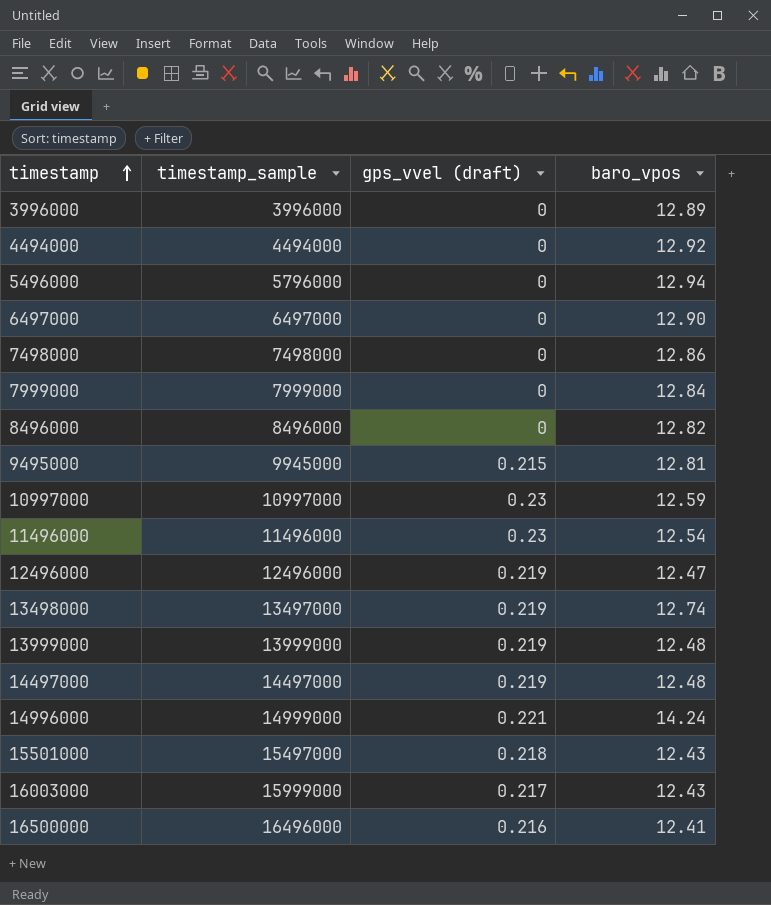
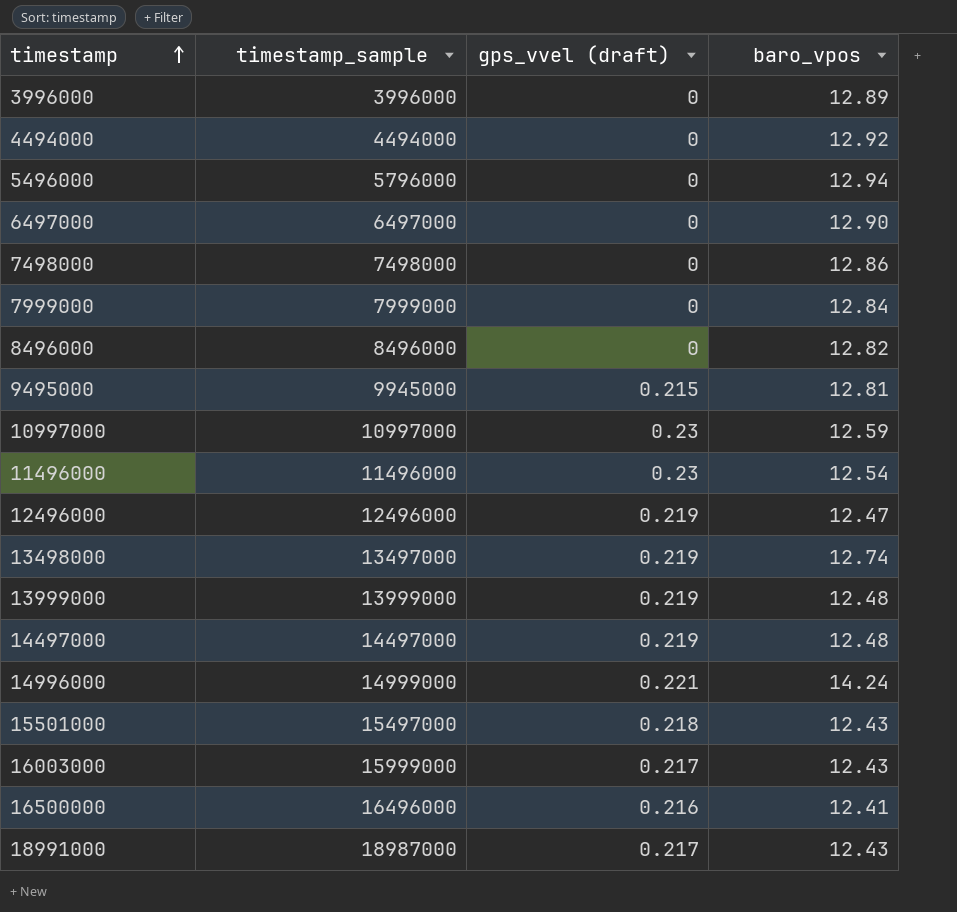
row 18991000: none -> 18987000 | 0.217 | 12.43

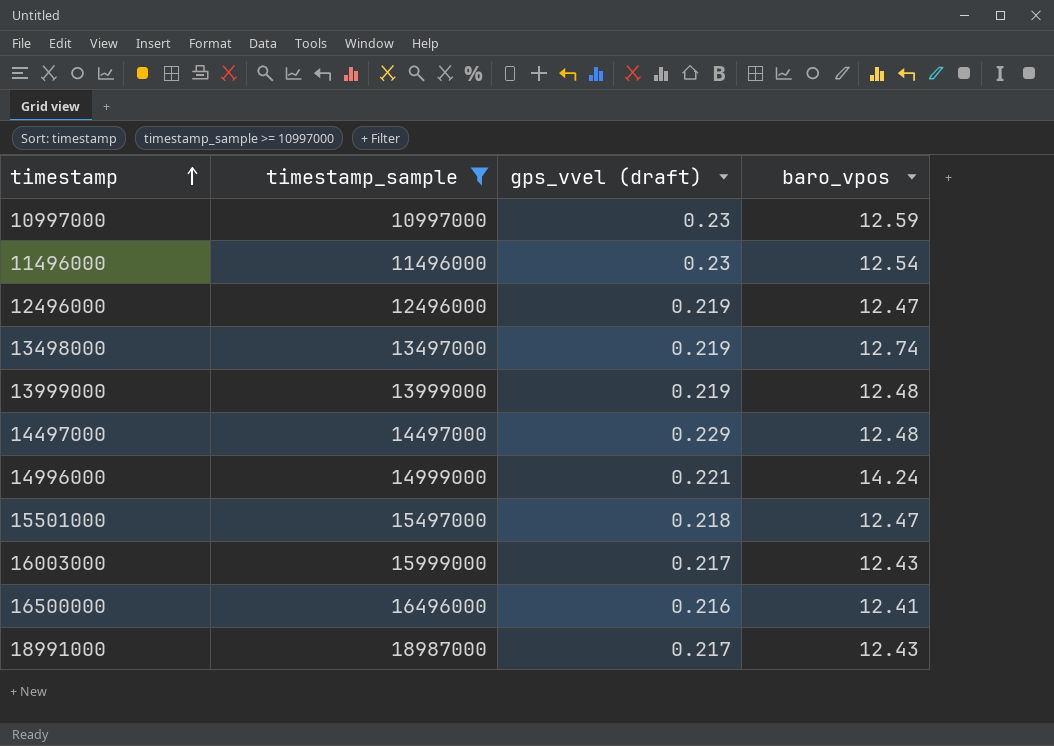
filter: none -> timestamp_sample >= 10997000
14497000 | gps_vvel (draft): 0.219 -> 0.229
15501000 | baro_vpos: 12.43 -> 12.47

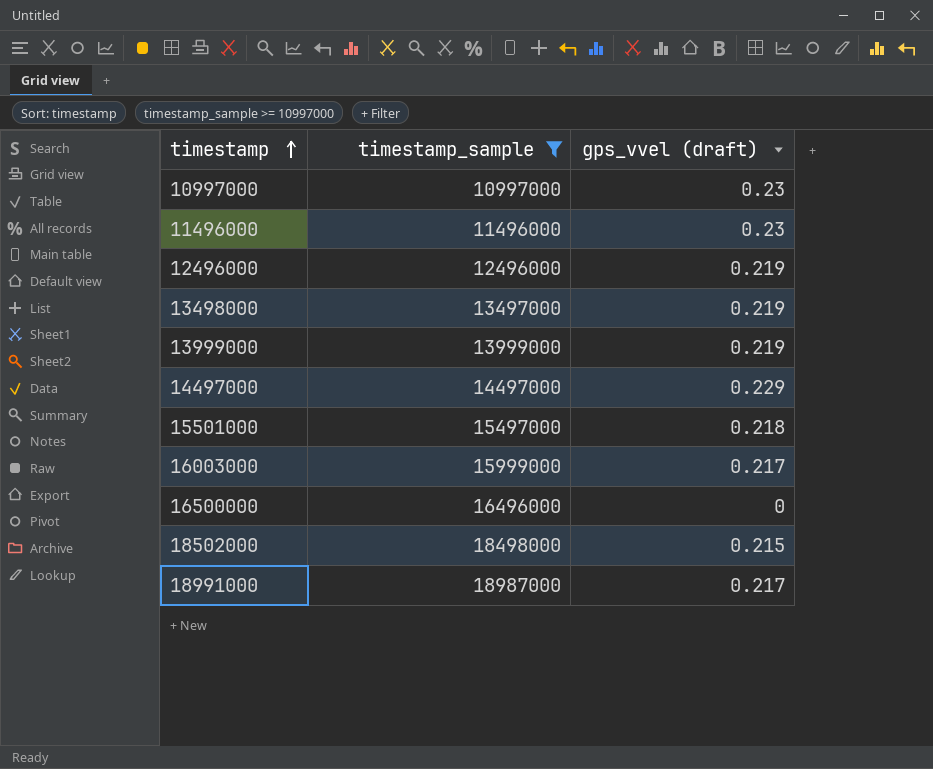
column baro_vpos | position: 4 -> none
row 14996000: 14999000 | 0.221 | 14.24 -> none
16500000 | gps_vvel (draft): 0.216 -> 0
row 18502000: none -> 18498000 | 0.215

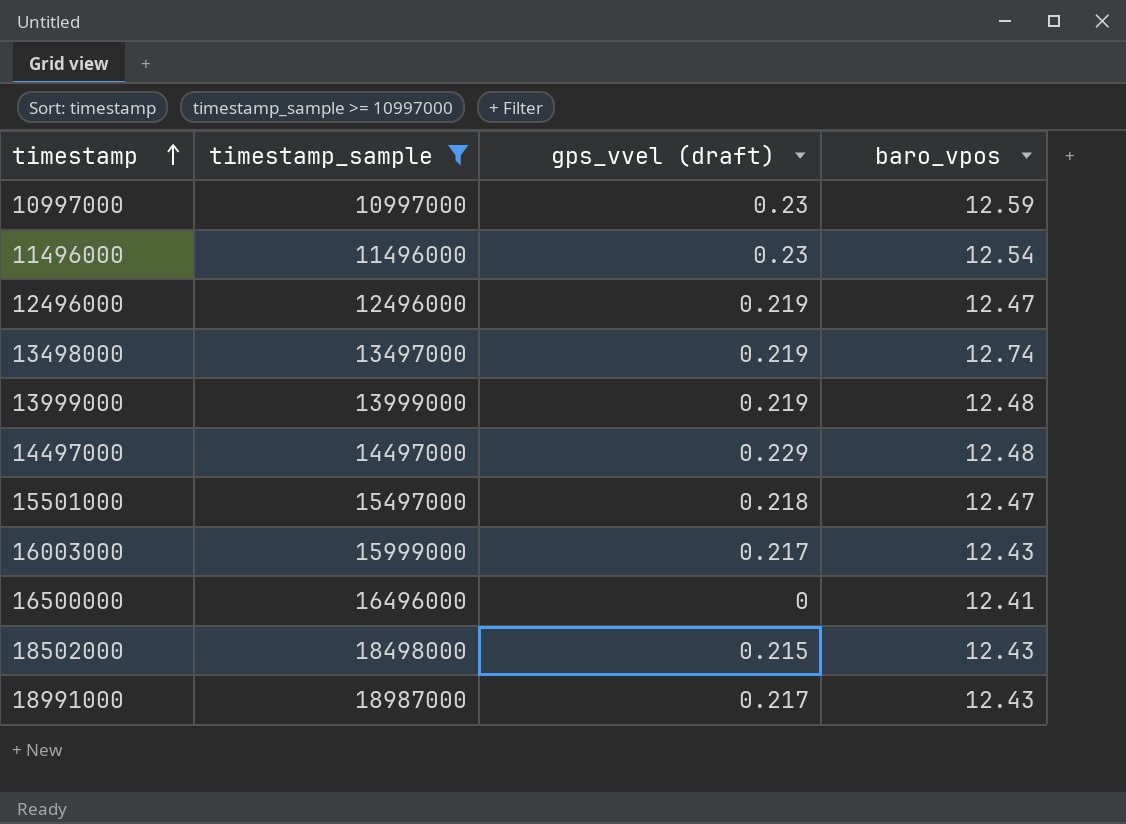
column baro_vpos | position: none -> 4

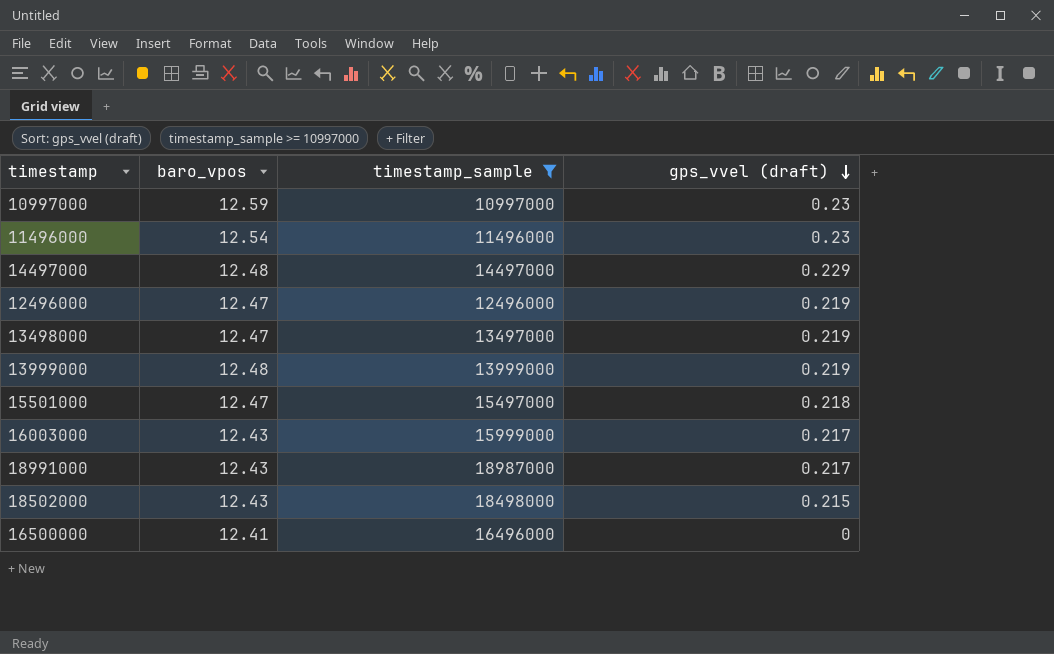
row order: timestamp ascending -> gps_vvel (draft) descending
column baro_vpos | position: 4 -> 2
13498000 | baro_vpos: 12.74 -> 12.47

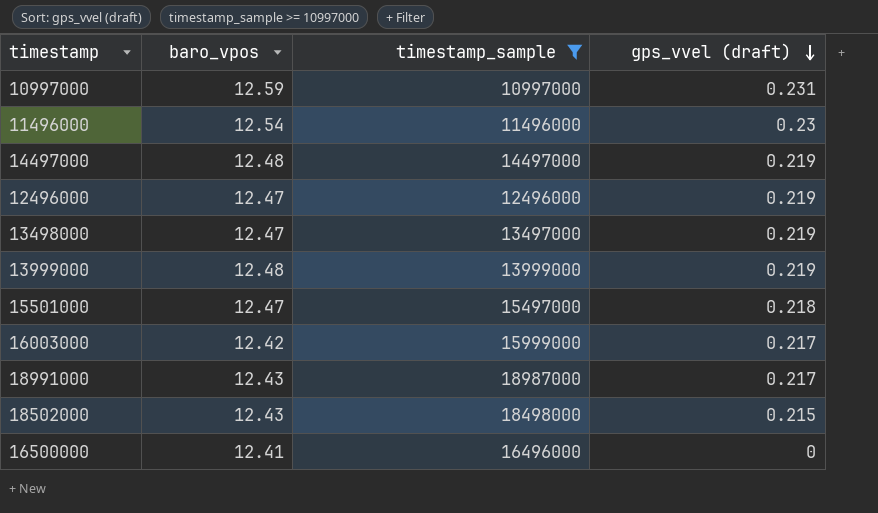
10997000 | gps_vvel (draft): 0.23 -> 0.231
14497000 | gps_vvel (draft): 0.229 -> 0.219
16003000 | baro_vpos: 12.43 -> 12.42

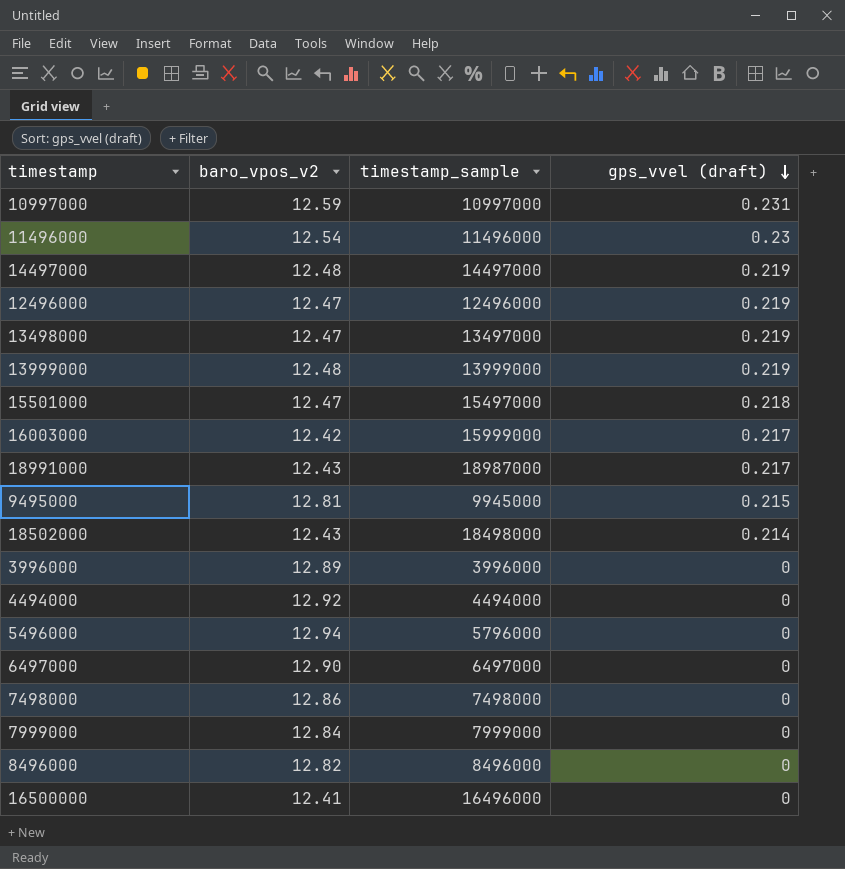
filter: timestamp_sample >= 10997000 -> none
column name: baro_vpos -> baro_vpos_v2
18502000 | gps_vvel (draft): 0.215 -> 0.214

